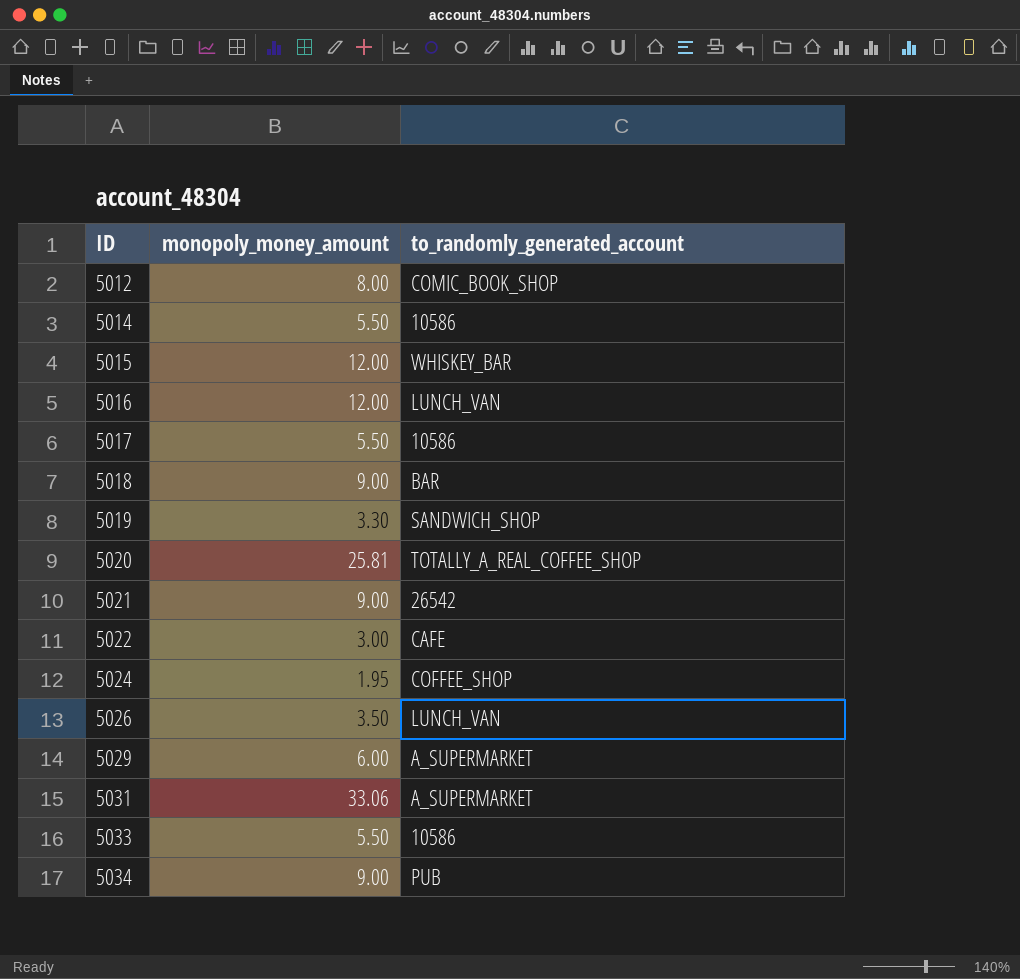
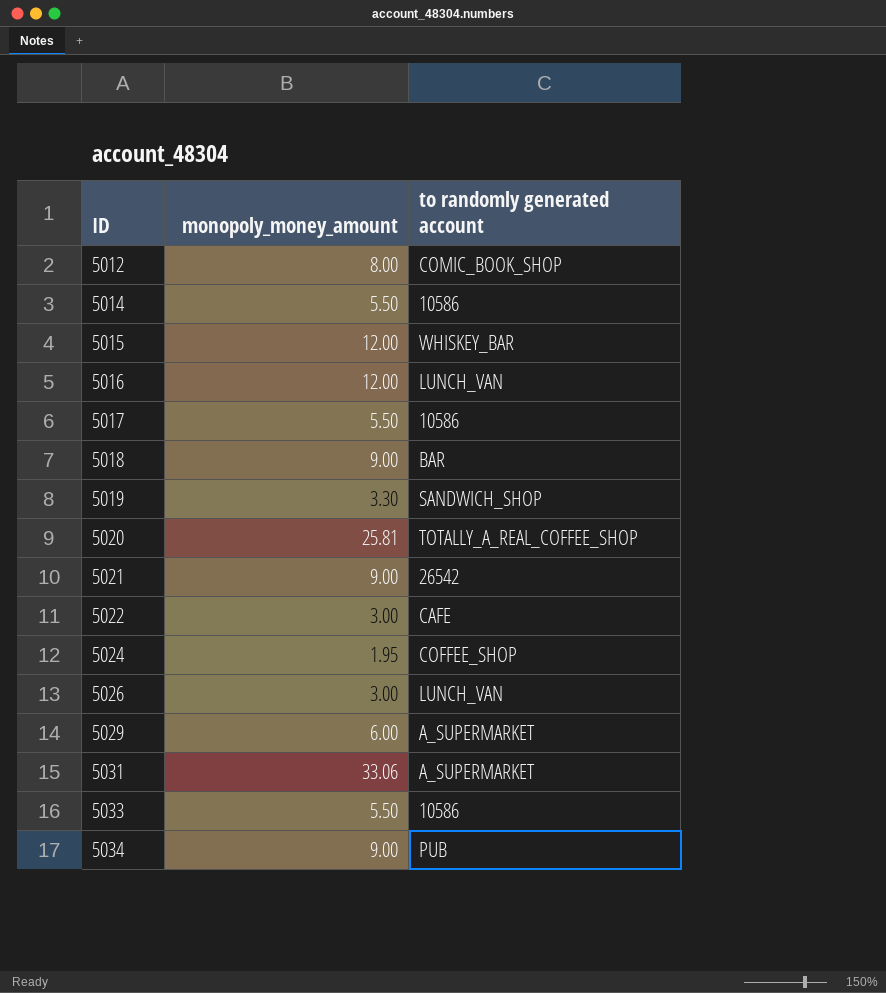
column name: to_randomly_generated_account -> to randomly generated account
5026 | monopoly_money_amount: 3.50 -> 3.00

